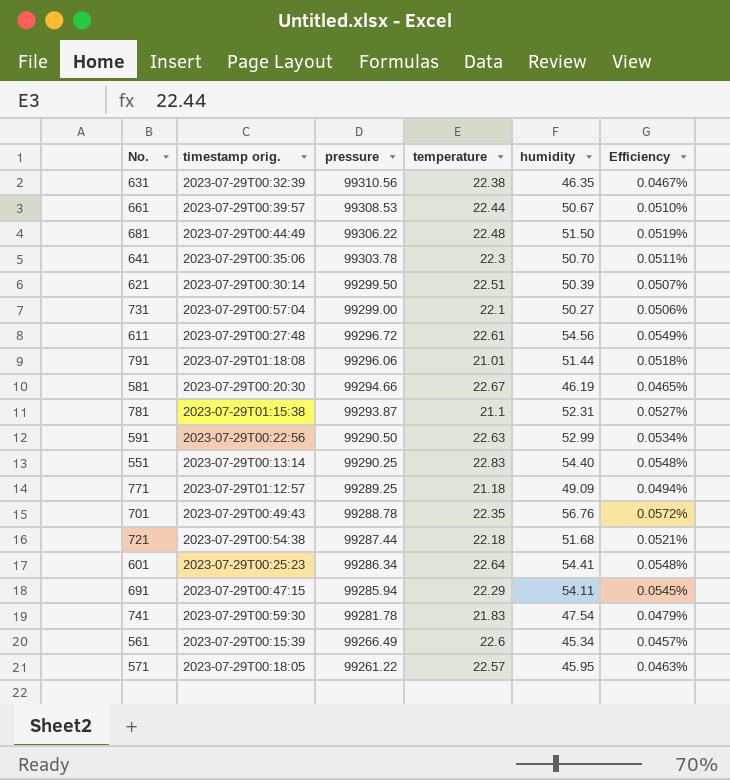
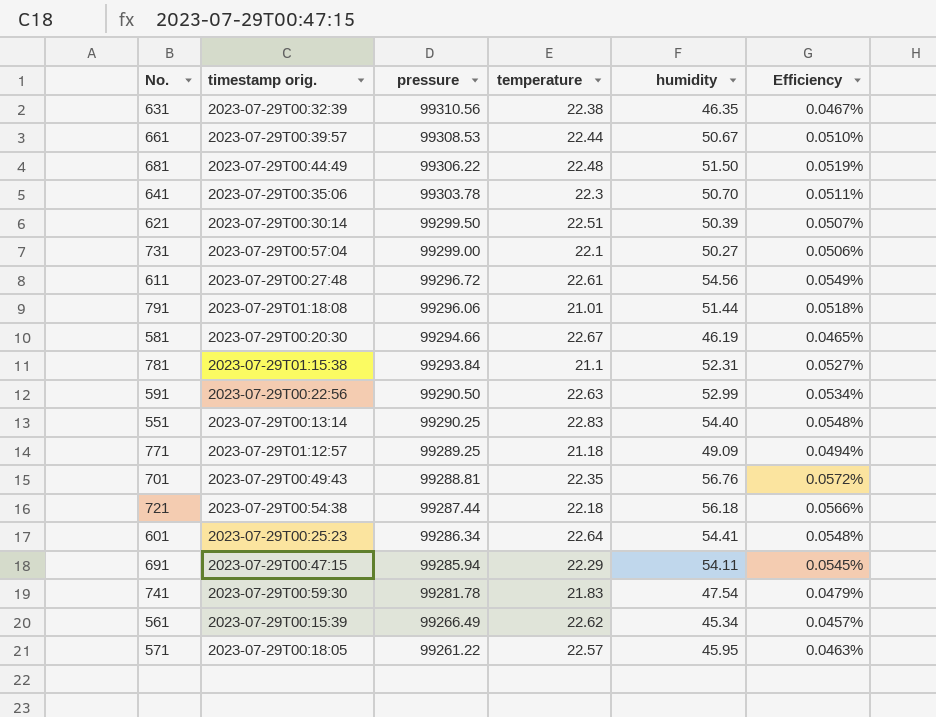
781 | pressure: 99293.87 -> 99293.84
701 | pressure: 99288.78 -> 99288.81
721 | humidity: 51.68 -> 56.18
721 | Efficiency: 0.0521% -> 0.0566%
561 | temperature: 22.6 -> 22.62

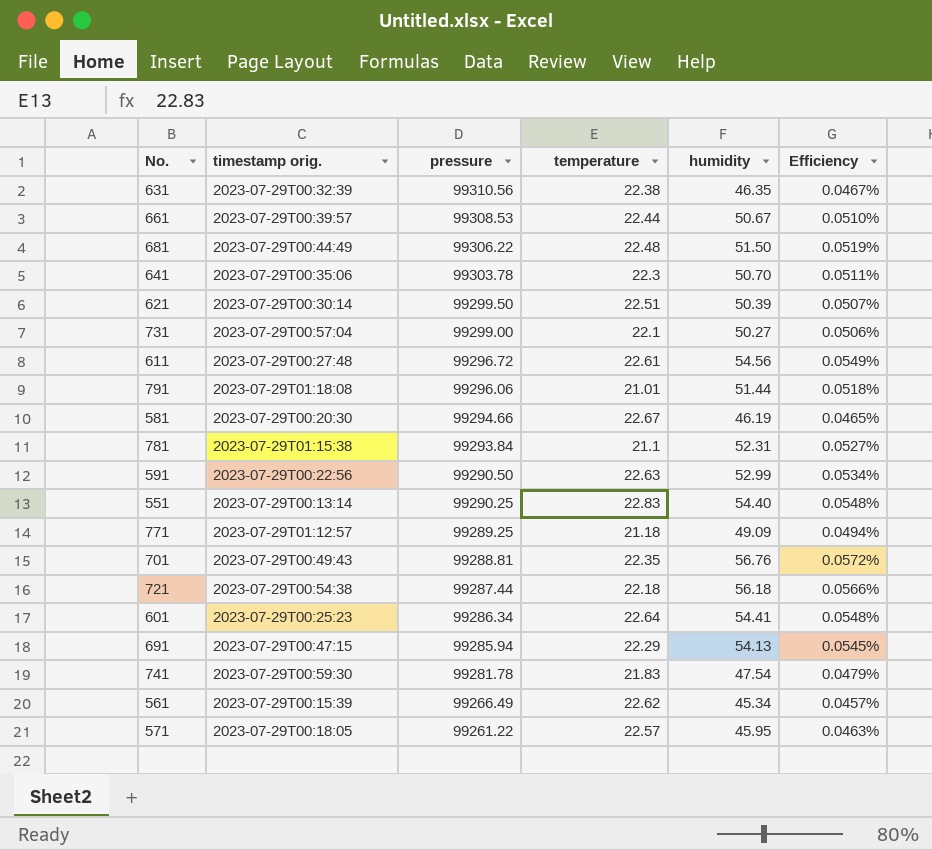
691 | humidity: 54.11 -> 54.13

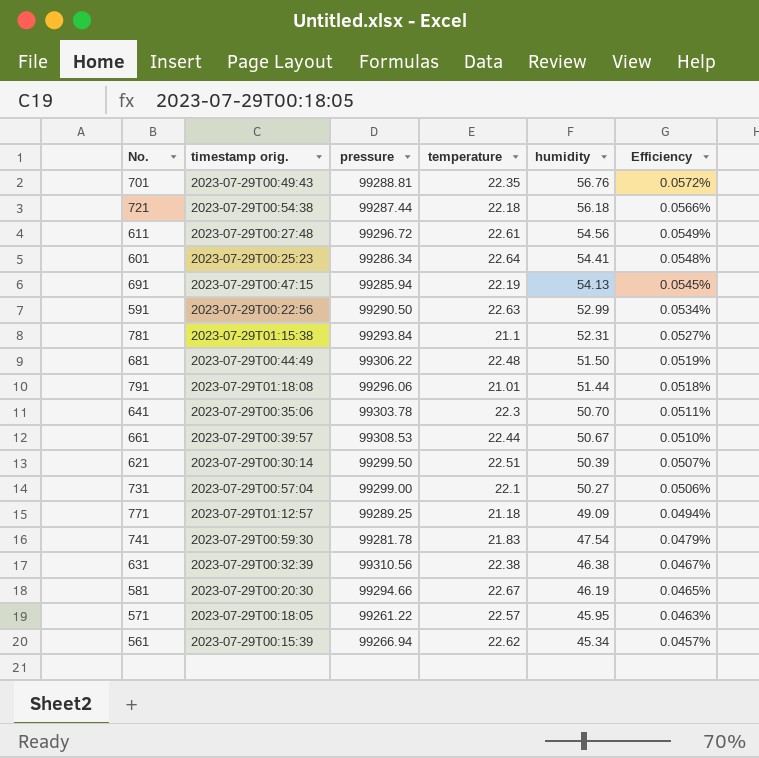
row order: pressure descending -> humidity descending
row 551: 2023-07-29T00:13:14 | 99290.25 | 22.83 | 54.40 | 0.0548% -> none
691 | temperature: 22.29 -> 22.19
631 | humidity: 46.35 -> 46.38
561 | pressure: 99266.49 -> 99266.94

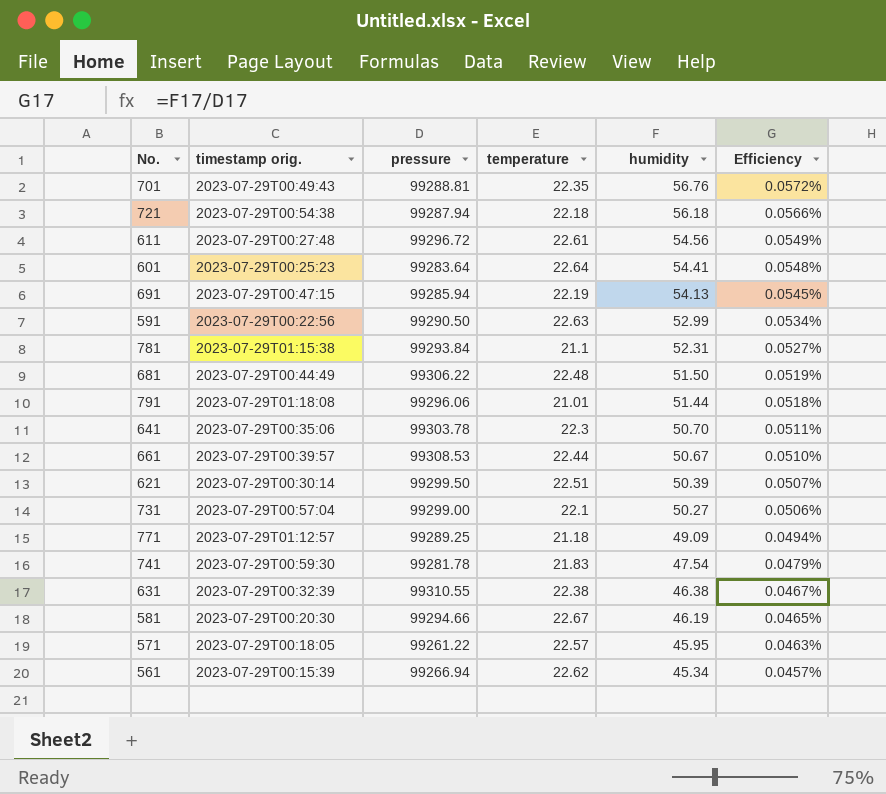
721 | pressure: 99287.44 -> 99287.94
601 | pressure: 99286.34 -> 99283.64
631 | pressure: 99310.56 -> 99310.55

